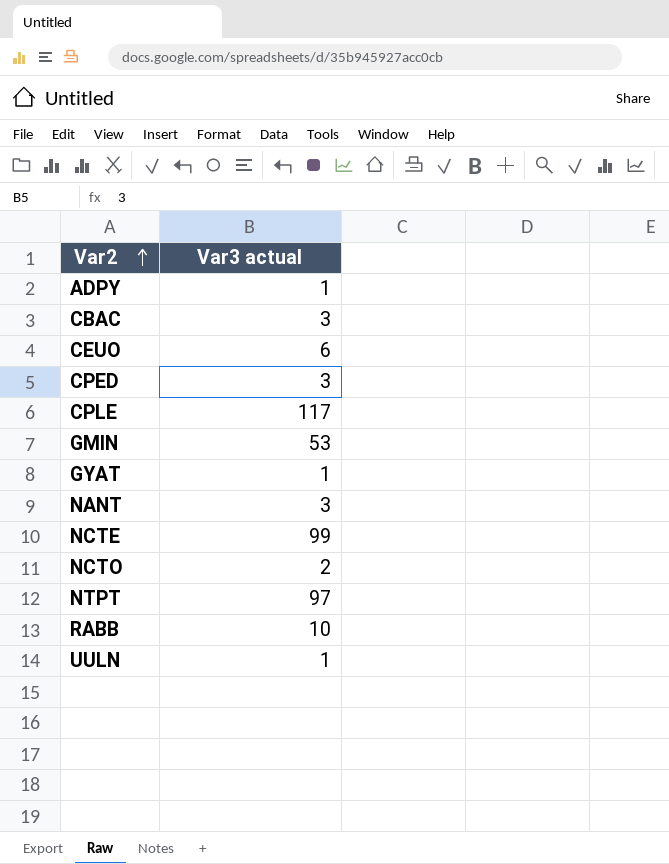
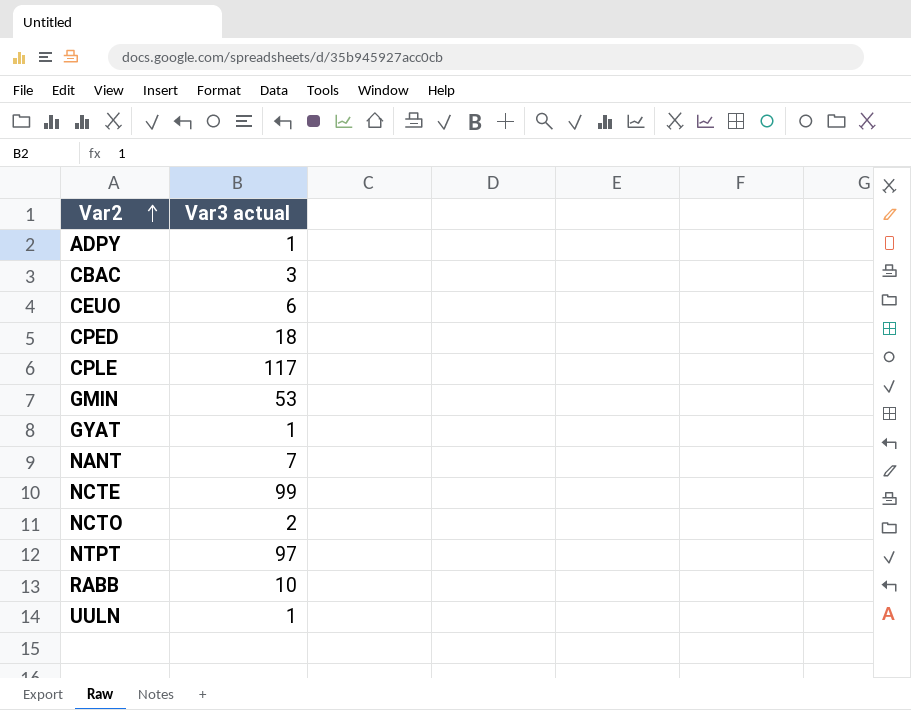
CPED | Var3 actual: 3 -> 18
NANT | Var3 actual: 3 -> 7

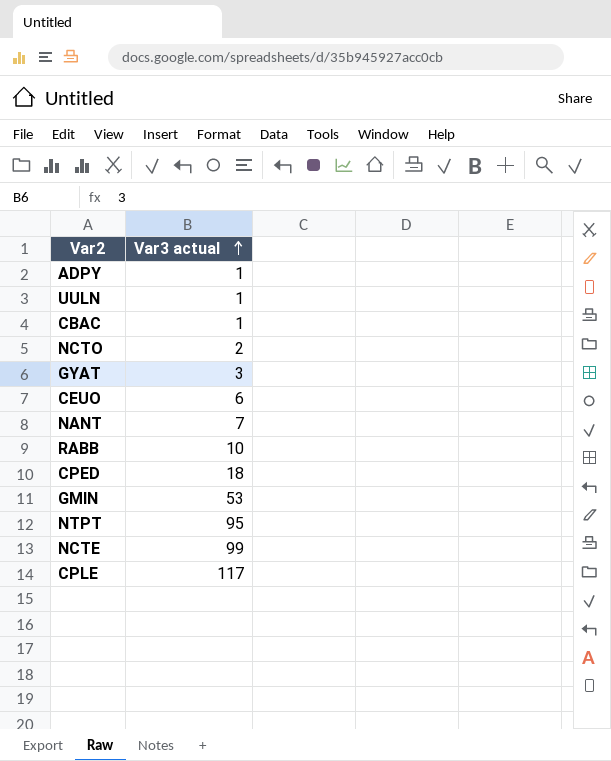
row order: Var2 ascending -> Var3 actual ascending
CBAC | Var3 actual: 3 -> 1
GYAT | Var3 actual: 1 -> 3
NTPT | Var3 actual: 97 -> 95

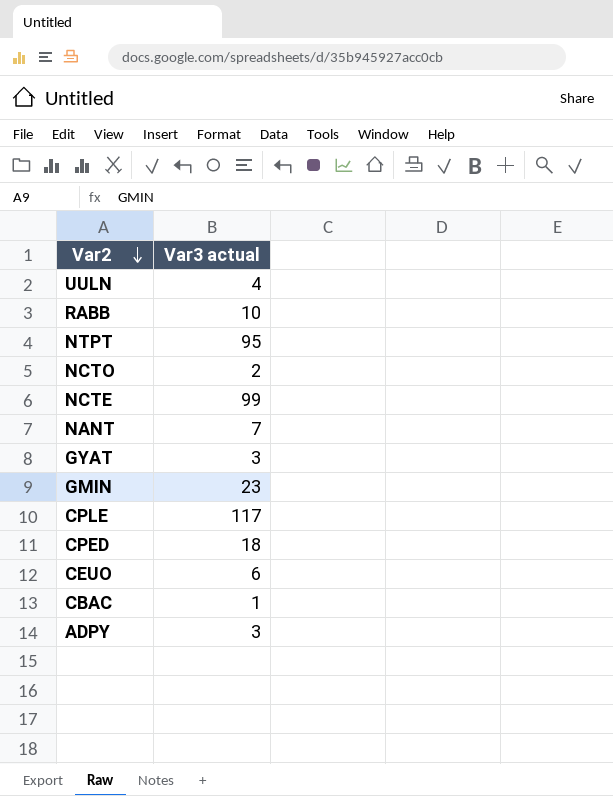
row order: Var3 actual ascending -> Var2 descending
UULN | Var3 actual: 1 -> 4
GMIN | Var3 actual: 53 -> 23
ADPY | Var3 actual: 1 -> 3

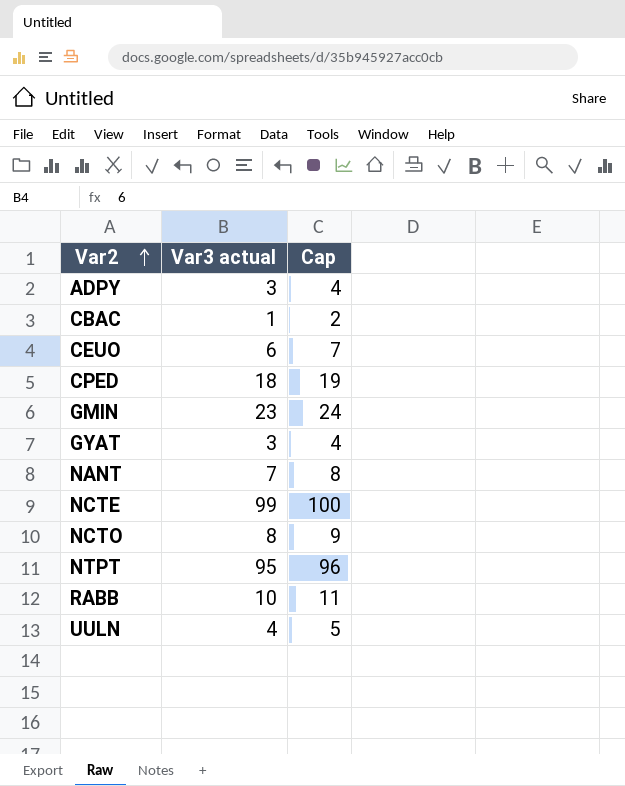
row order: Var2 descending -> Var2 ascending
column Cap | formula: none -> [Var3 actual] + 1
row CPLE: 117 -> none
NCTO | Var3 actual: 2 -> 8

